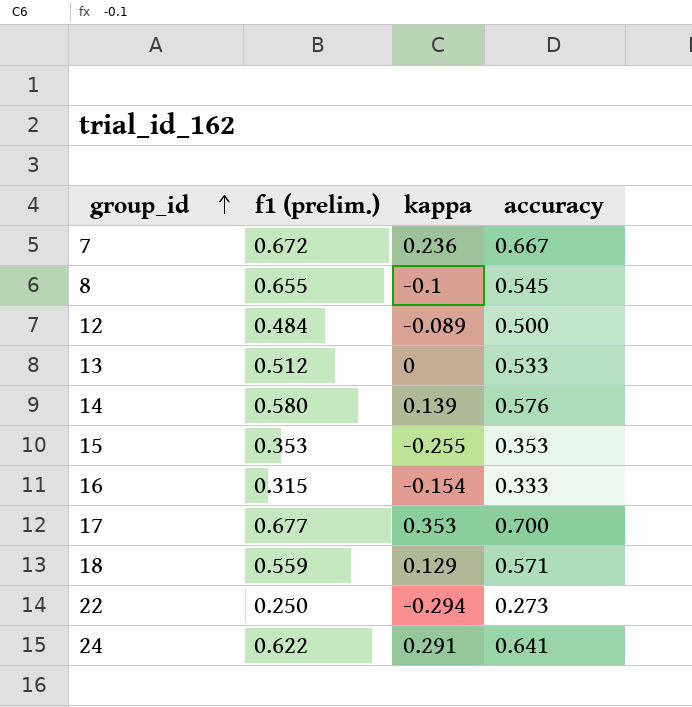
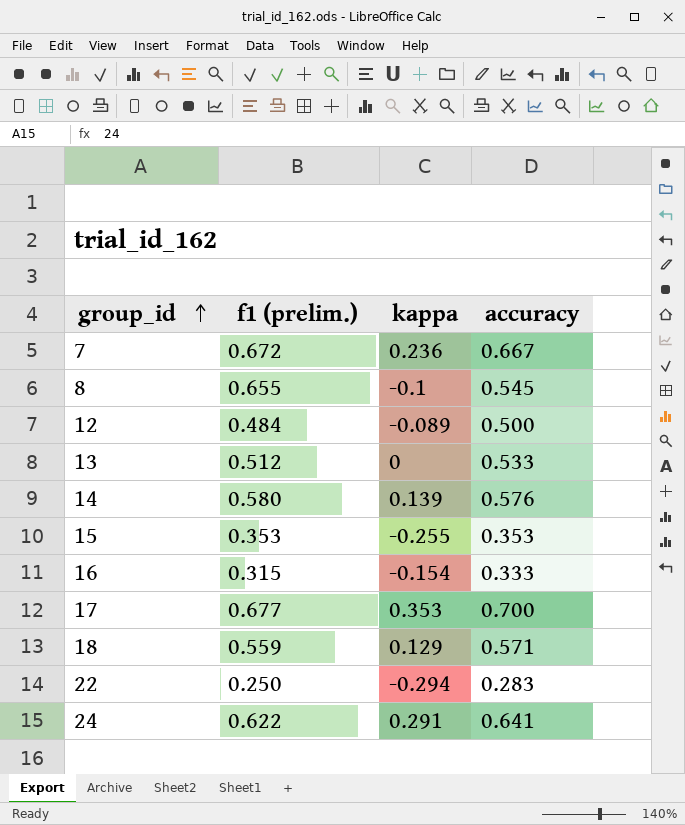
22 | accuracy: 0.273 -> 0.283

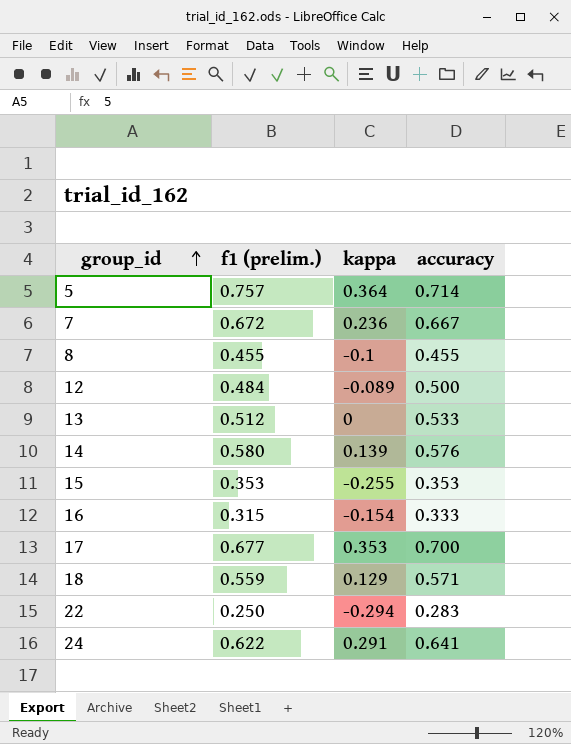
row 5: none -> 0.757 | 0.364 | 0.714
8 | f1 (prelim.): 0.655 -> 0.455
8 | accuracy: 0.545 -> 0.455

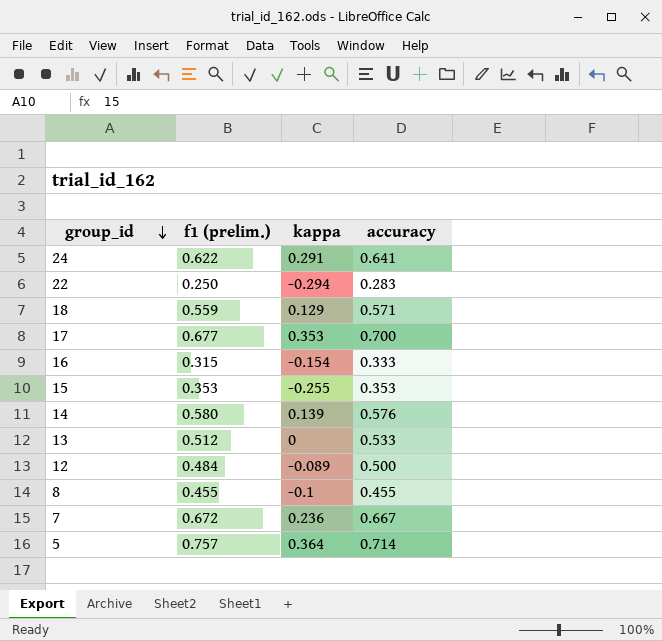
row order: group_id ascending -> group_id descending

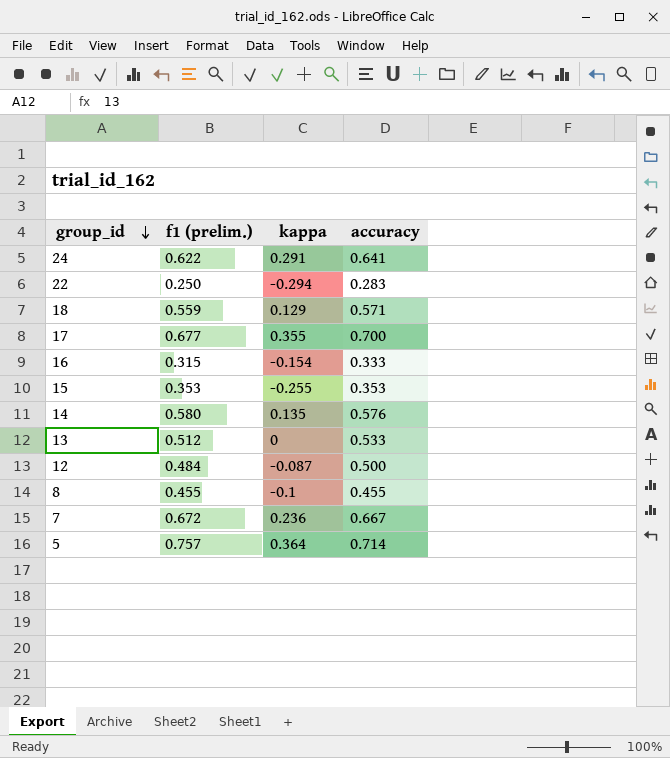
17 | kappa: 0.353 -> 0.355
14 | kappa: 0.139 -> 0.135
12 | kappa: -0.089 -> -0.087

